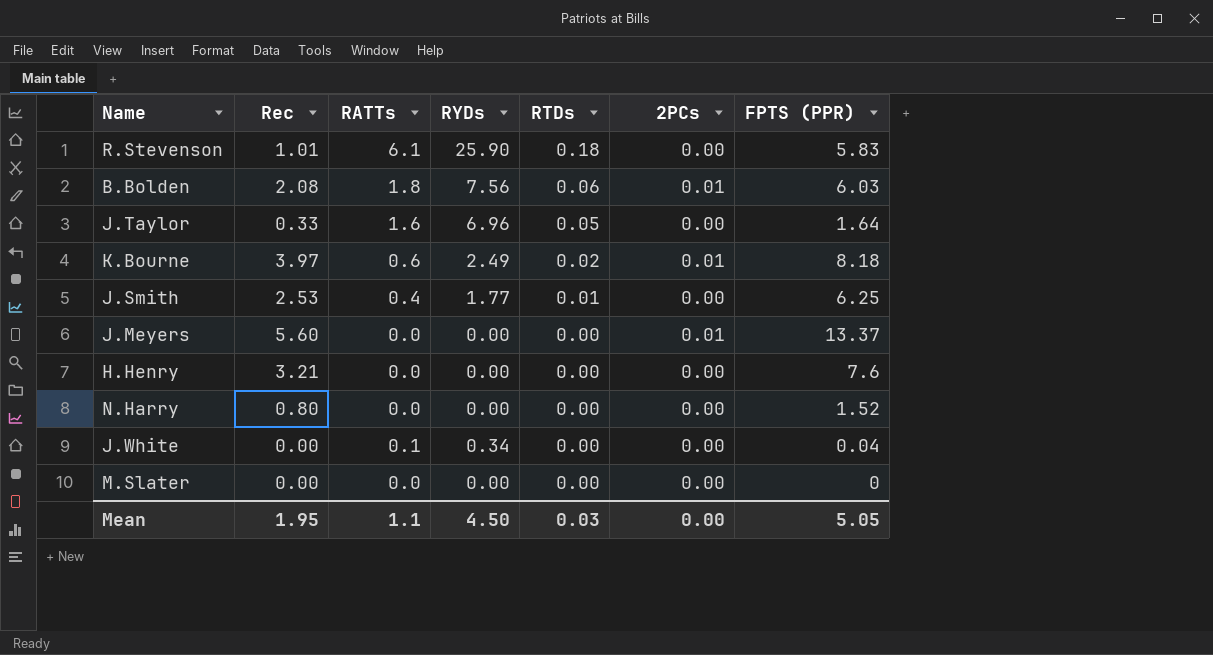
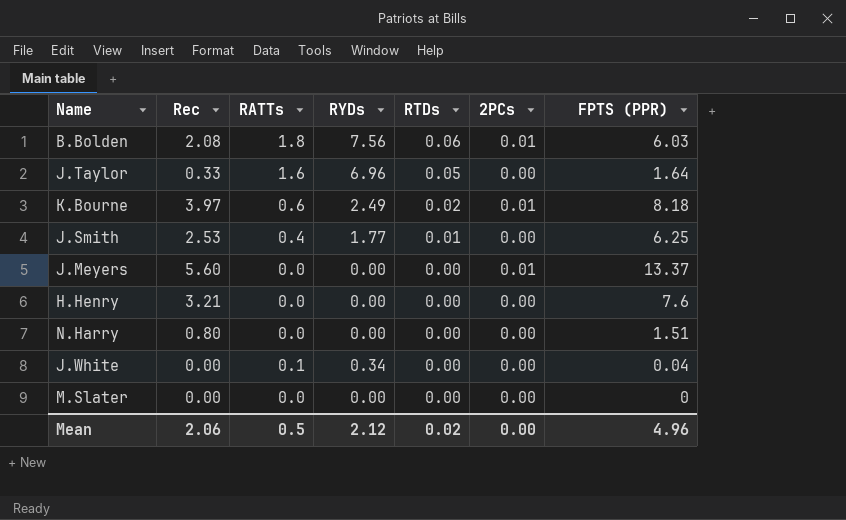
row R.Stevenson: 1.01 | 6.1 | 25.90 | 0.18 | 0.00 | 5.83 -> none
N.Harry | FPTS (PPR): 1.52 -> 1.51
Mean | Rec: 1.95 -> 2.06
Mean | RATTs: 1.1 -> 0.5
Mean | RYDs: 4.50 -> 2.12
Mean | RTDs: 0.03 -> 0.02
Mean | FPTS (PPR): 5.05 -> 4.96

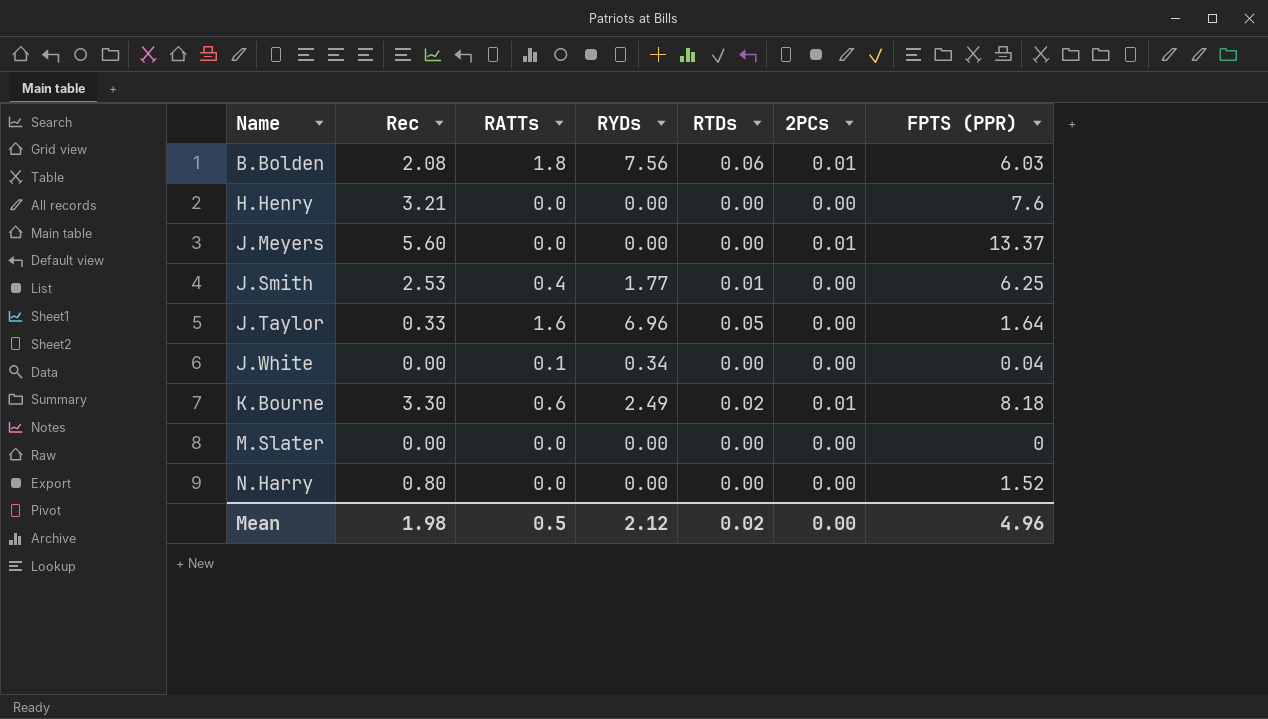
row order: RTDs descending -> Name ascending
K.Bourne | Rec: 3.97 -> 3.30
N.Harry | FPTS (PPR): 1.51 -> 1.52
Mean | Rec: 2.06 -> 1.98

